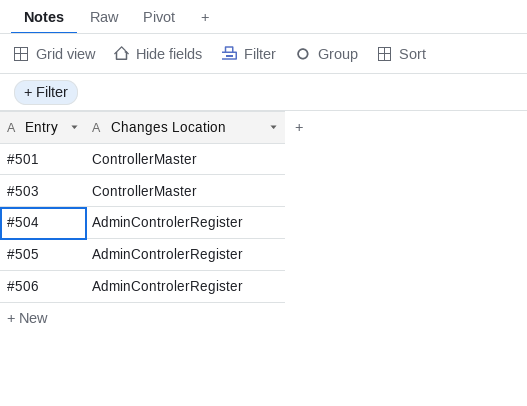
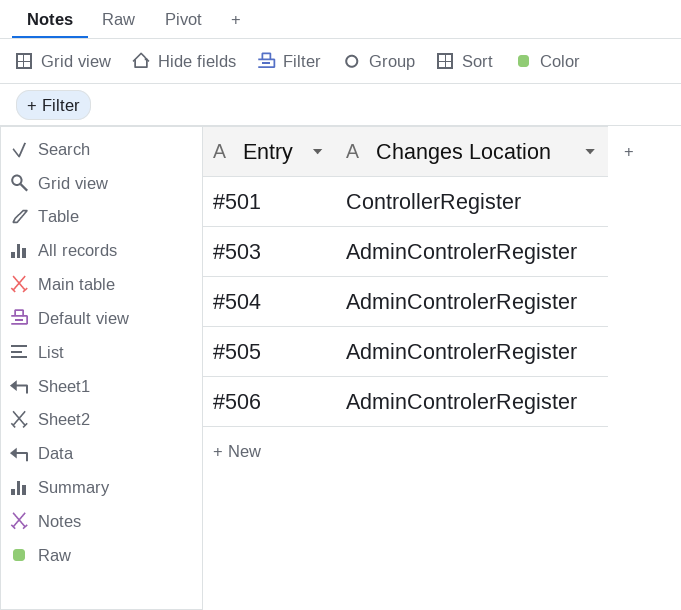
#501 | Changes Location: ControllerMaster -> ControllerRegister
#503 | Changes Location: ControllerMaster -> AdminControlerRegister

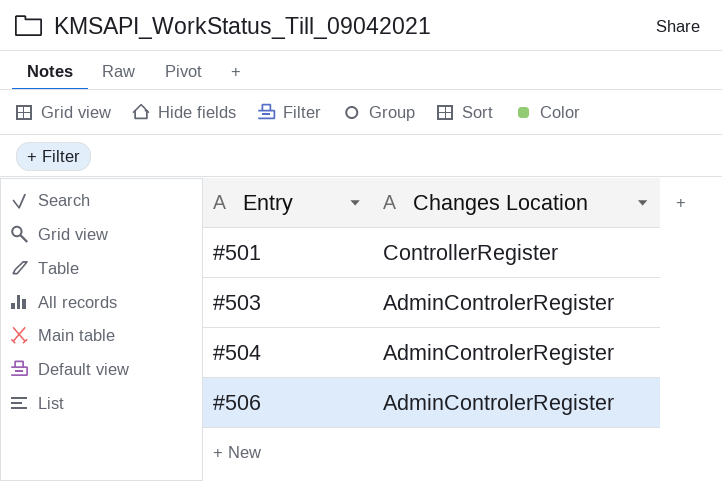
row #505: AdminControlerRegister -> none

